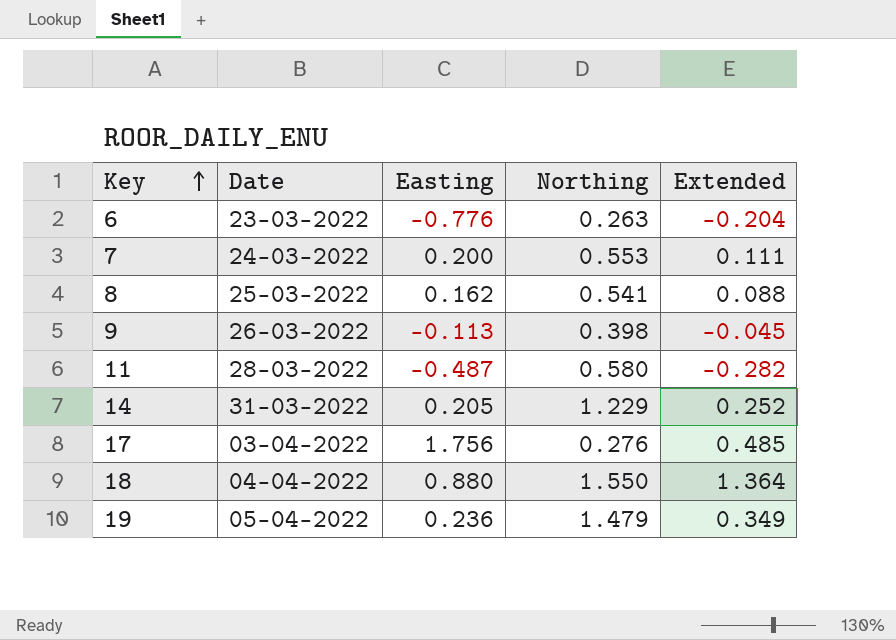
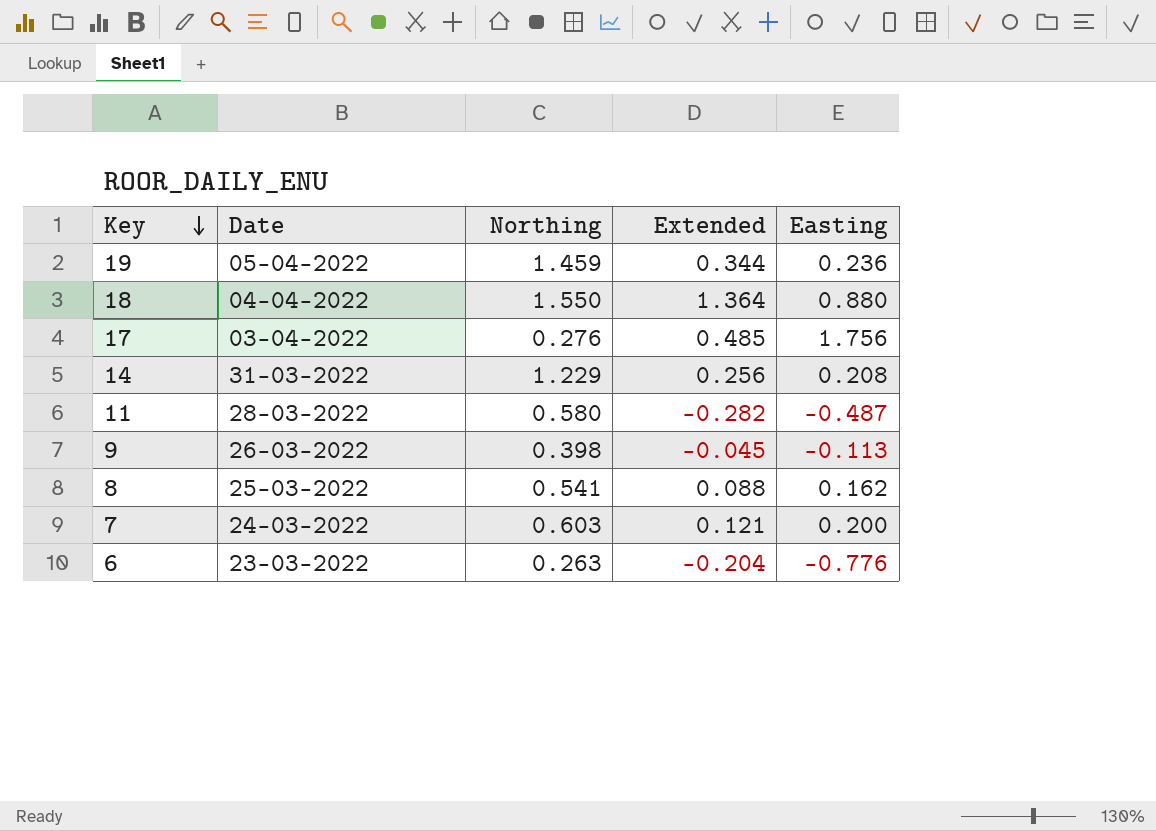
row order: Key ascending -> Key descending
column Easting | position: 3 -> 5
19 | Northing: 1.479 -> 1.459
19 | Extended: 0.349 -> 0.344
14 | Extended: 0.252 -> 0.256
14 | Easting: 0.205 -> 0.208
7 | Northing: 0.553 -> 0.603
7 | Extended: 0.111 -> 0.121

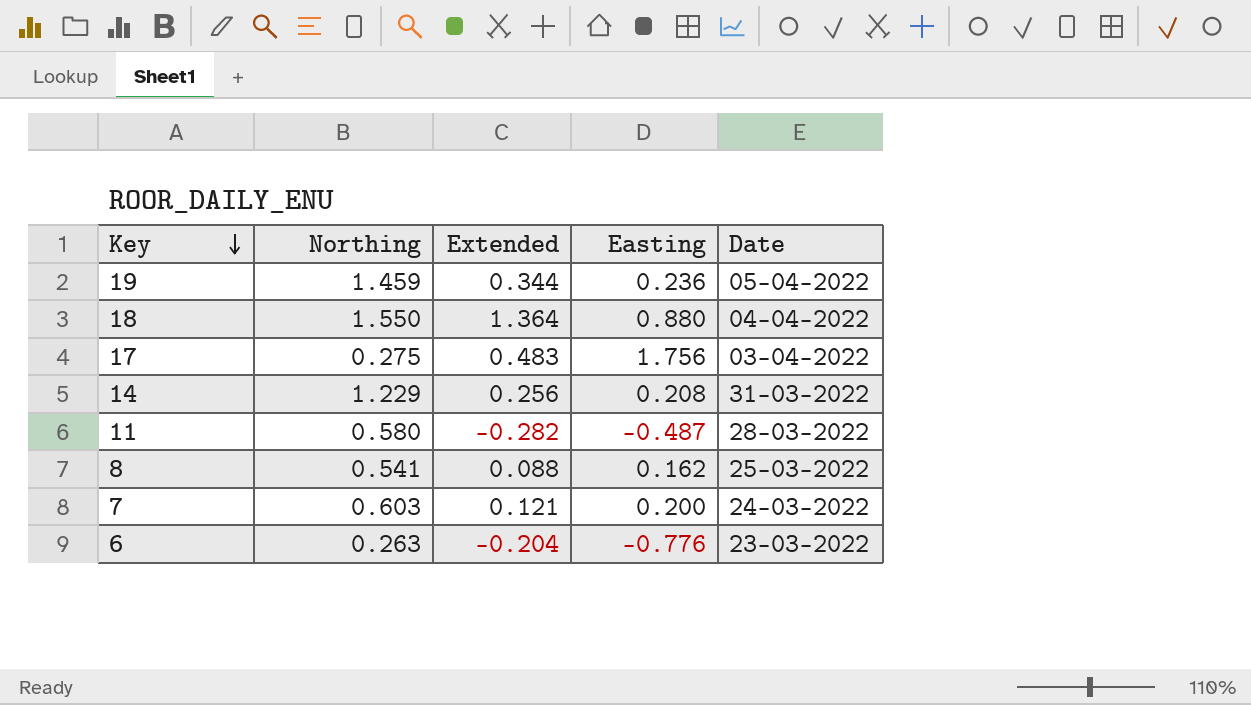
column Date | position: 2 -> 5
row 9: 26-03-2022 | 0.398 | -0.045 | -0.113 -> none
17 | Northing: 0.276 -> 0.275
17 | Extended: 0.485 -> 0.483

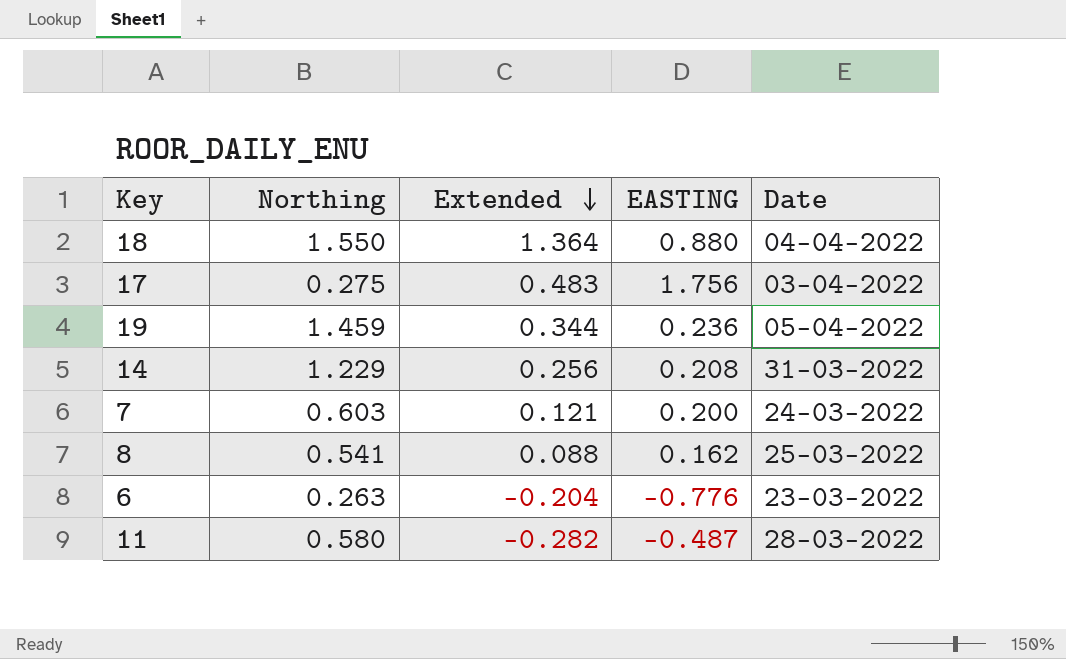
row order: Key descending -> Extended descending
column name: Easting -> EASTING

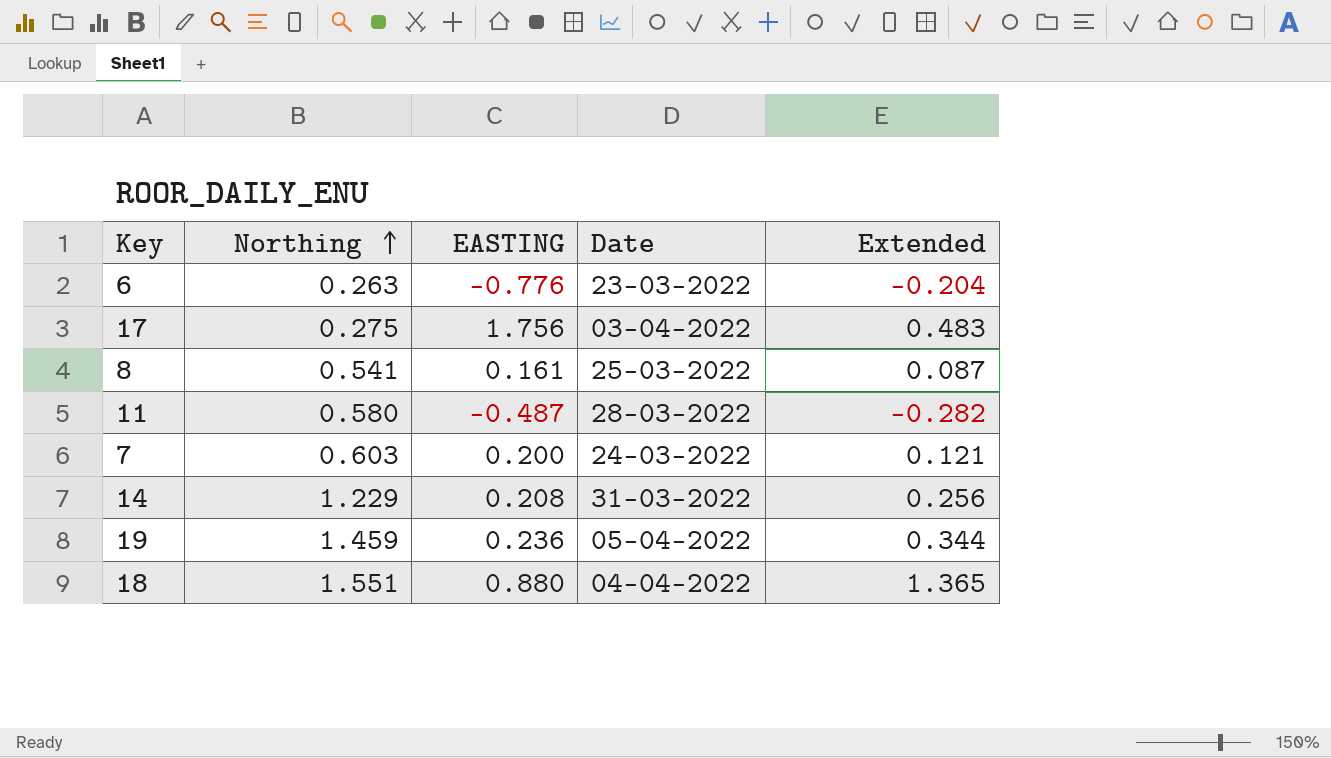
row order: Extended descending -> Northing ascending
column Extended | position: 3 -> 5
8 | EASTING: 0.162 -> 0.161
8 | Extended: 0.088 -> 0.087
18 | Northing: 1.550 -> 1.551
18 | Extended: 1.364 -> 1.365

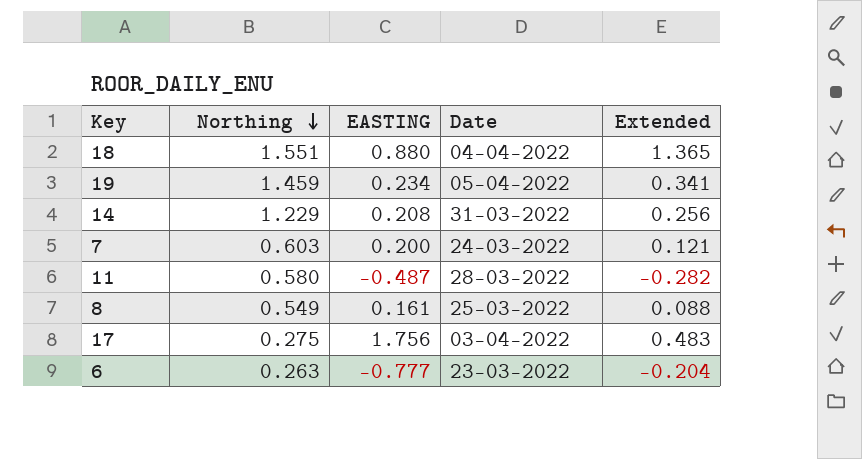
row order: Northing ascending -> Northing descending
19 | EASTING: 0.236 -> 0.234
19 | Extended: 0.344 -> 0.341
8 | Northing: 0.541 -> 0.549
8 | Extended: 0.087 -> 0.088
6 | EASTING: -0.776 -> -0.777

